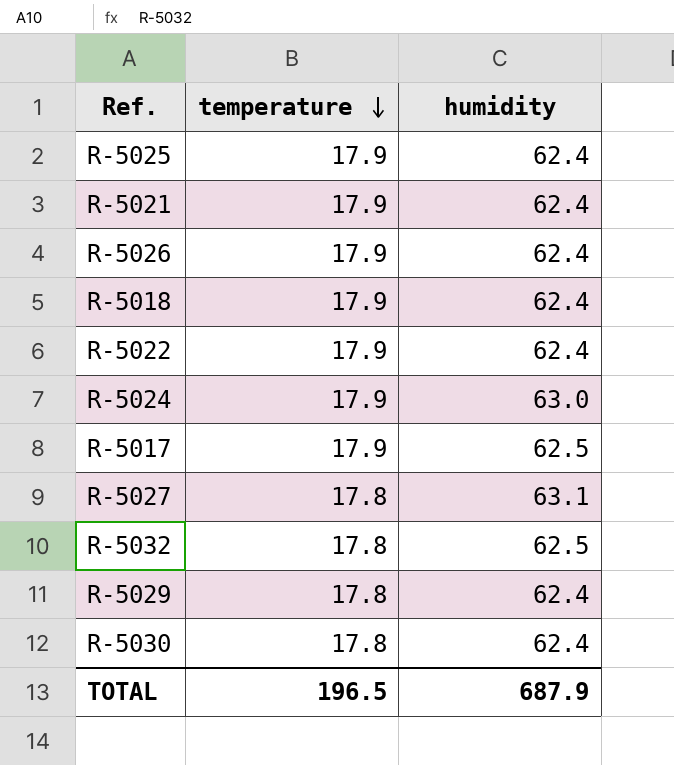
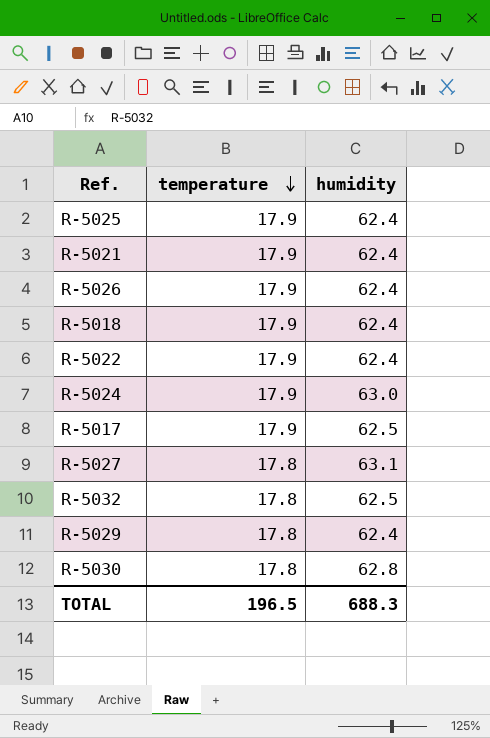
R-5030 | humidity: 62.4 -> 62.8
TOTAL | humidity: 687.9 -> 688.3

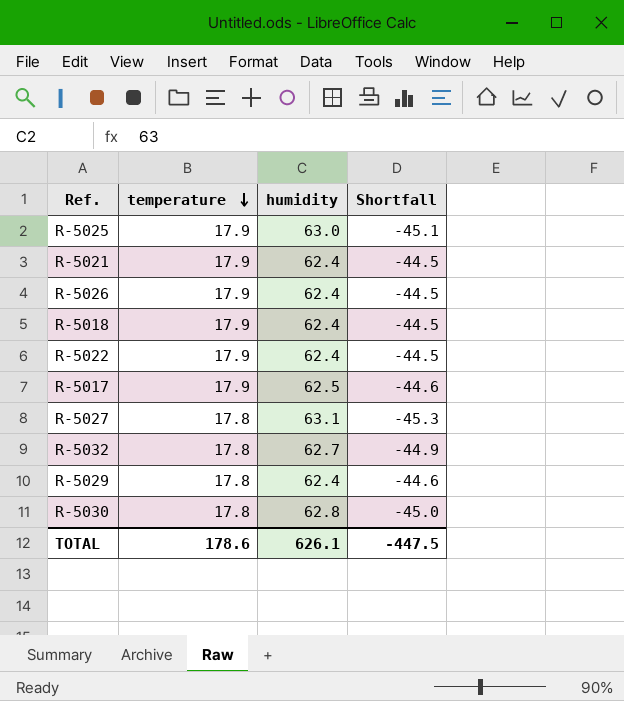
column Shortfall | formula: none -> [temperature] - [humidity]
row R-5024: 17.9 | 63.0 -> none
R-5025 | humidity: 62.4 -> 63.0
R-5032 | humidity: 62.5 -> 62.7
TOTAL | temperature: 196.5 -> 178.6
TOTAL | humidity: 688.3 -> 626.1

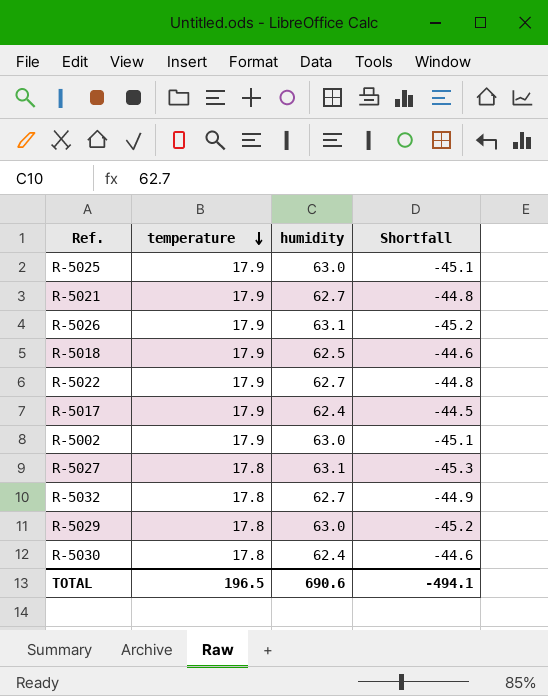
R-5021 | humidity: 62.4 -> 62.7
R-5021 | Shortfall: -44.5 -> -44.8
R-5026 | humidity: 62.4 -> 63.1
R-5026 | Shortfall: -44.5 -> -45.2
R-5018 | humidity: 62.4 -> 62.5
R-5018 | Shortfall: -44.5 -> -44.6
R-5022 | humidity: 62.4 -> 62.7
R-5022 | Shortfall: -44.5 -> -44.8
R-5017 | humidity: 62.5 -> 62.4
R-5017 | Shortfall: -44.6 -> -44.5
row R-5002: none -> 17.9 | 63.0 | -45.1
R-5029 | humidity: 62.4 -> 63.0
R-5029 | Shortfall: -44.6 -> -45.2
R-5030 | humidity: 62.8 -> 62.4
R-5030 | Shortfall: -45.0 -> -44.6
TOTAL | temperature: 178.6 -> 196.5
TOTAL | humidity: 626.1 -> 690.6
TOTAL | Shortfall: -447.5 -> -494.1

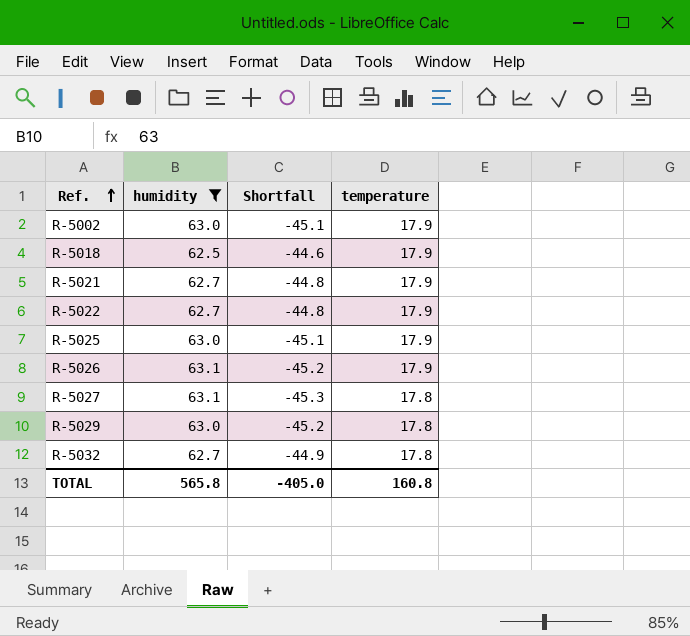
filter: none -> humidity != 62.4
row order: temperature descending -> Ref. ascending
column temperature | position: 2 -> 4
TOTAL | humidity: 690.6 -> 565.8
TOTAL | Shortfall: -494.1 -> -405.0
TOTAL | temperature: 196.5 -> 160.8

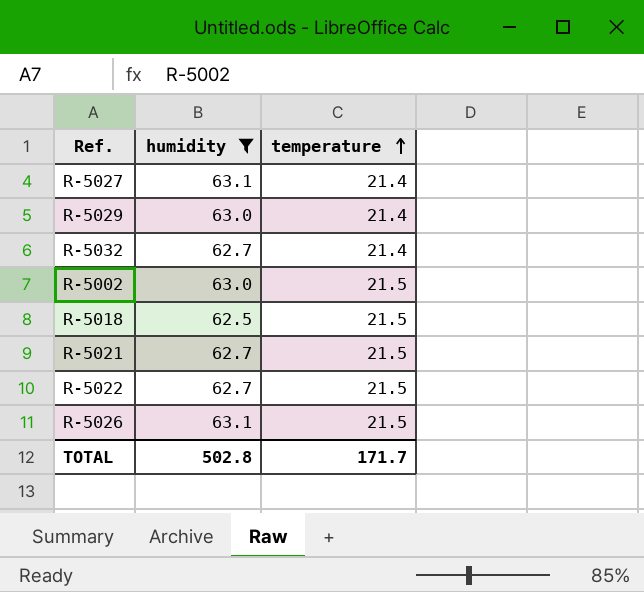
row order: Ref. ascending -> temperature ascending
column Shortfall | formula: [temperature] - [humidity] -> none
row R-5025: 63.0 | -45.1 | 17.9 -> none
R-5027 | temperature: 17.8 -> 21.4
R-5029 | temperature: 17.8 -> 21.4
R-5032 | temperature: 17.8 -> 21.4
R-5002 | temperature: 17.9 -> 21.5
R-5018 | temperature: 17.9 -> 21.5
R-5021 | temperature: 17.9 -> 21.5
R-5022 | temperature: 17.9 -> 21.5
R-5026 | temperature: 17.9 -> 21.5
TOTAL | humidity: 565.8 -> 502.8
TOTAL | temperature: 160.8 -> 171.7

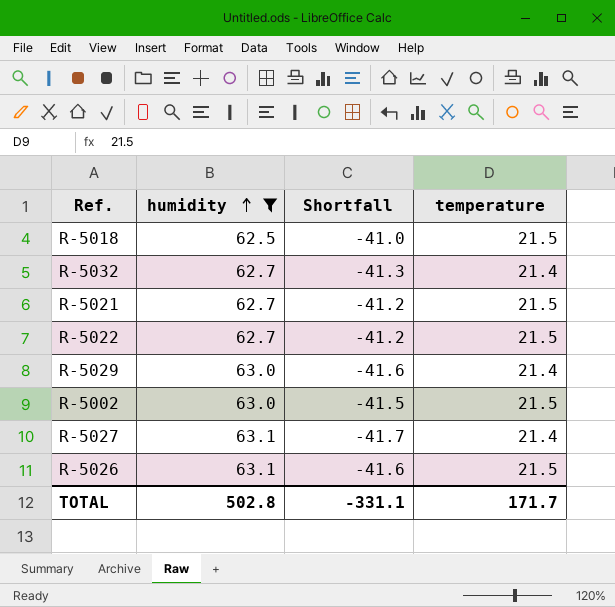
row order: temperature ascending -> humidity ascending
column Shortfall | formula: none -> [temperature] - [humidity]

